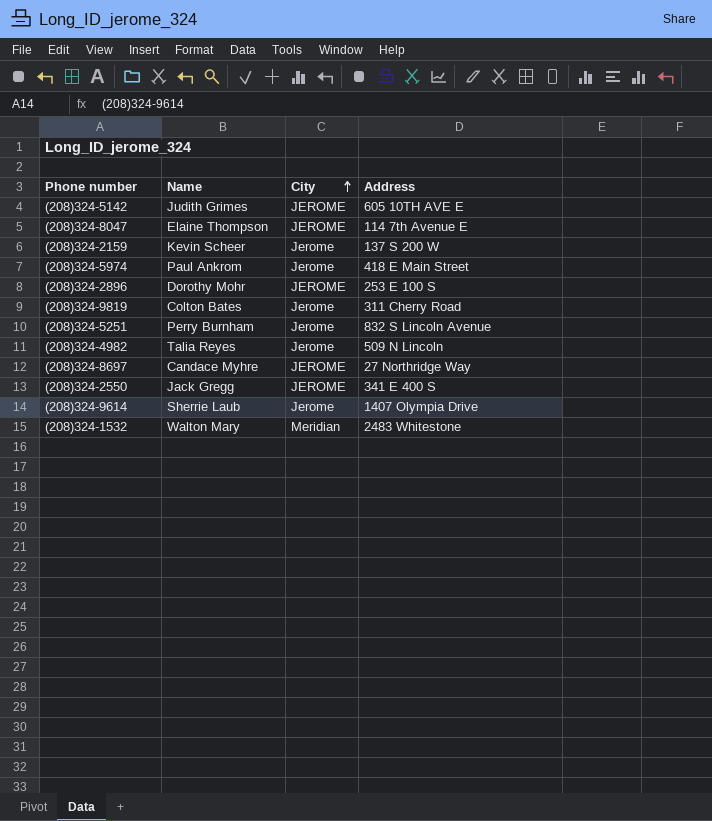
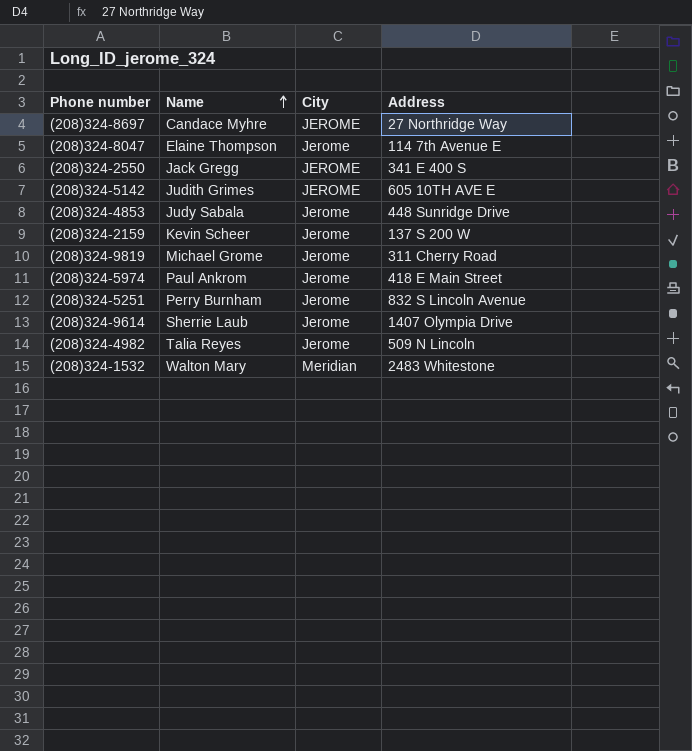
row order: City ascending -> Name ascending
row (208)324-2896: Dorothy Mohr | JEROME | 253 E 100 S -> none
(208)324-8047 | City: JEROME -> Jerome
row (208)324-4853: none -> Judy Sabala | Jerome | 448 Sunridge Drive
(208)324-9819 | Name: Colton Bates -> Michael Grome

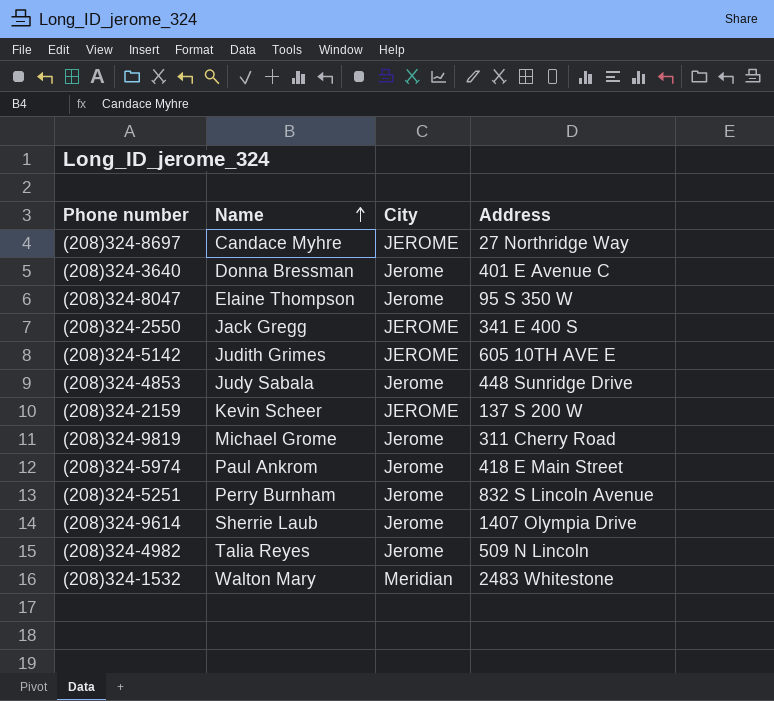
row (208)324-3640: none -> Donna Bressman | Jerome | 401 E Avenue C
(208)324-8047 | Address: 114 7th Avenue E -> 95 S 350 W
(208)324-2159 | City: Jerome -> JEROME

